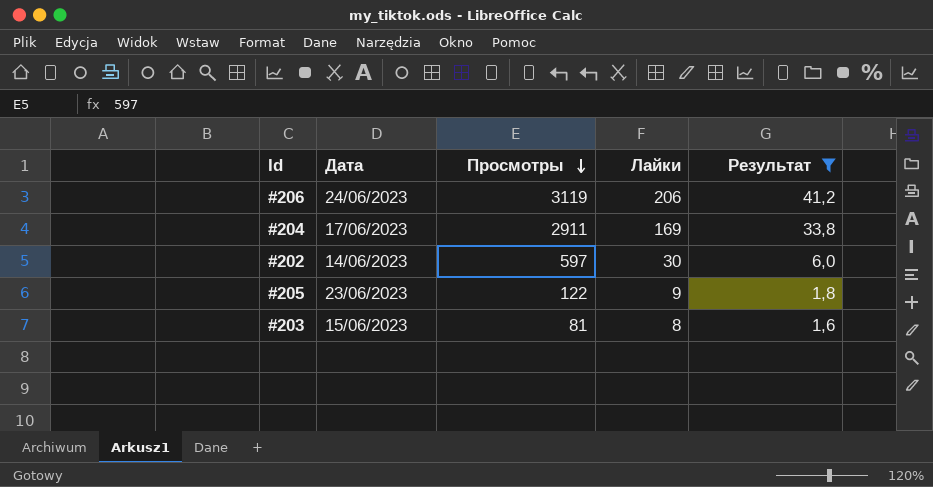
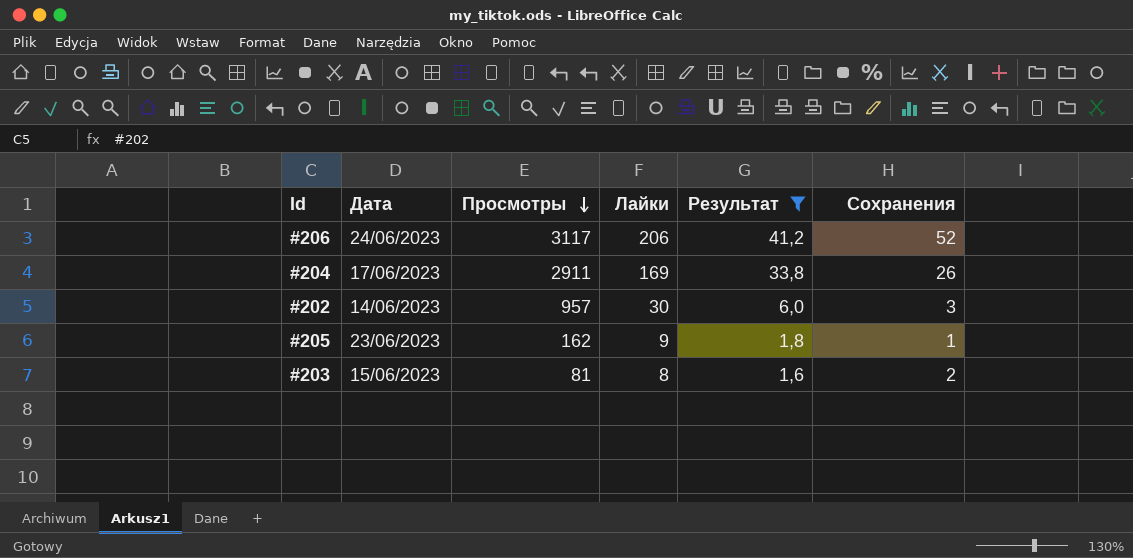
column Сохранения | position: none -> 6
#206 | Просмотры: 3119 -> 3117
#202 | Просмотры: 597 -> 957
#205 | Просмотры: 122 -> 162

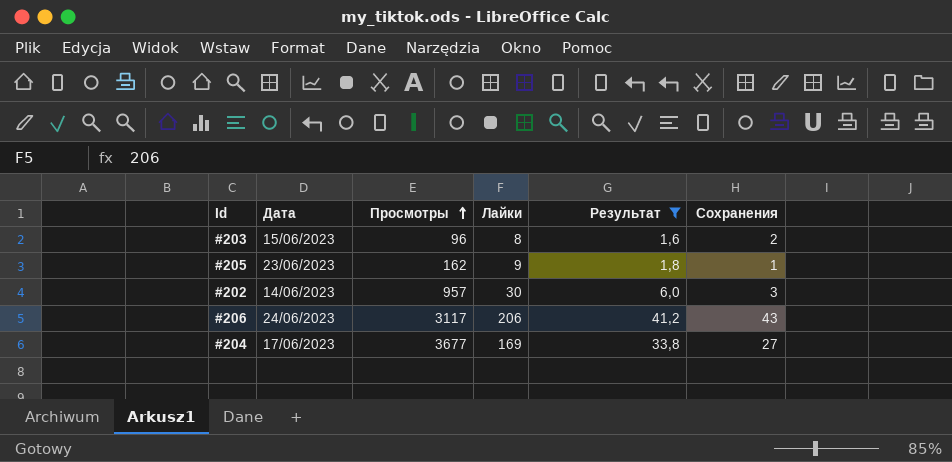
row order: Просмотры descending -> Просмотры ascending
#203 | Просмотры: 81 -> 96
#206 | Сохранения: 52 -> 43
#204 | Просмотры: 2911 -> 3677
#204 | Сохранения: 26 -> 27

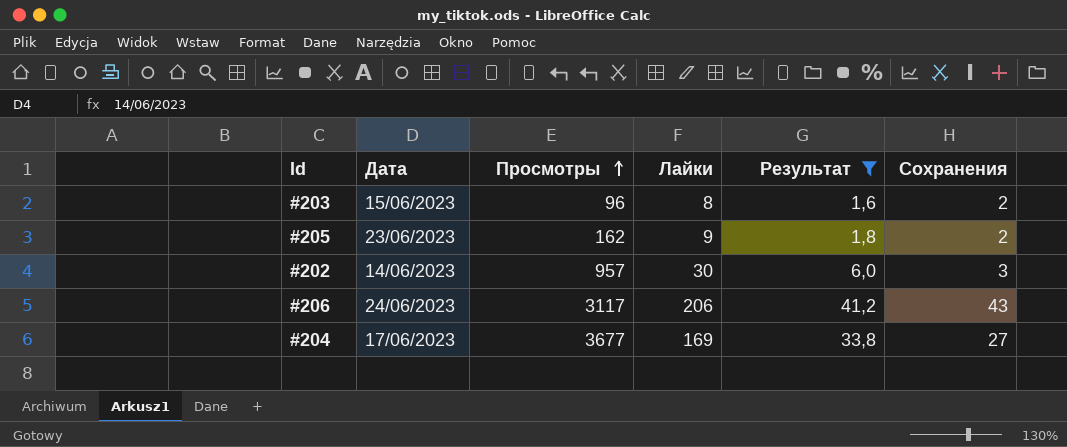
#205 | Сохранения: 1 -> 2

